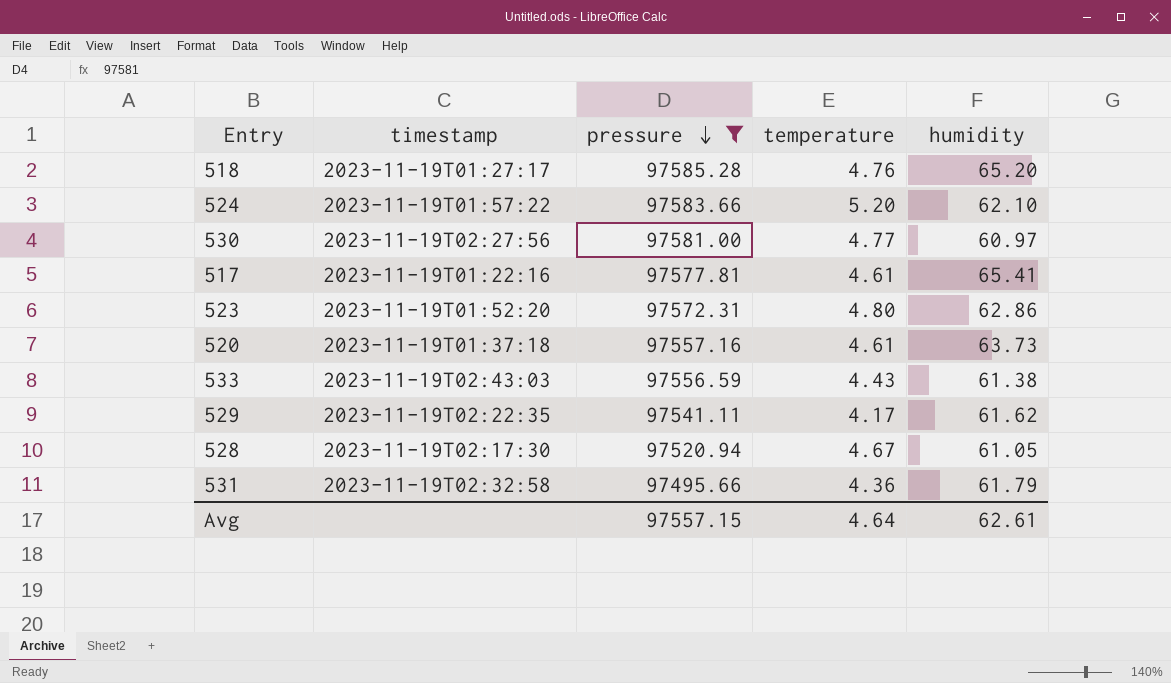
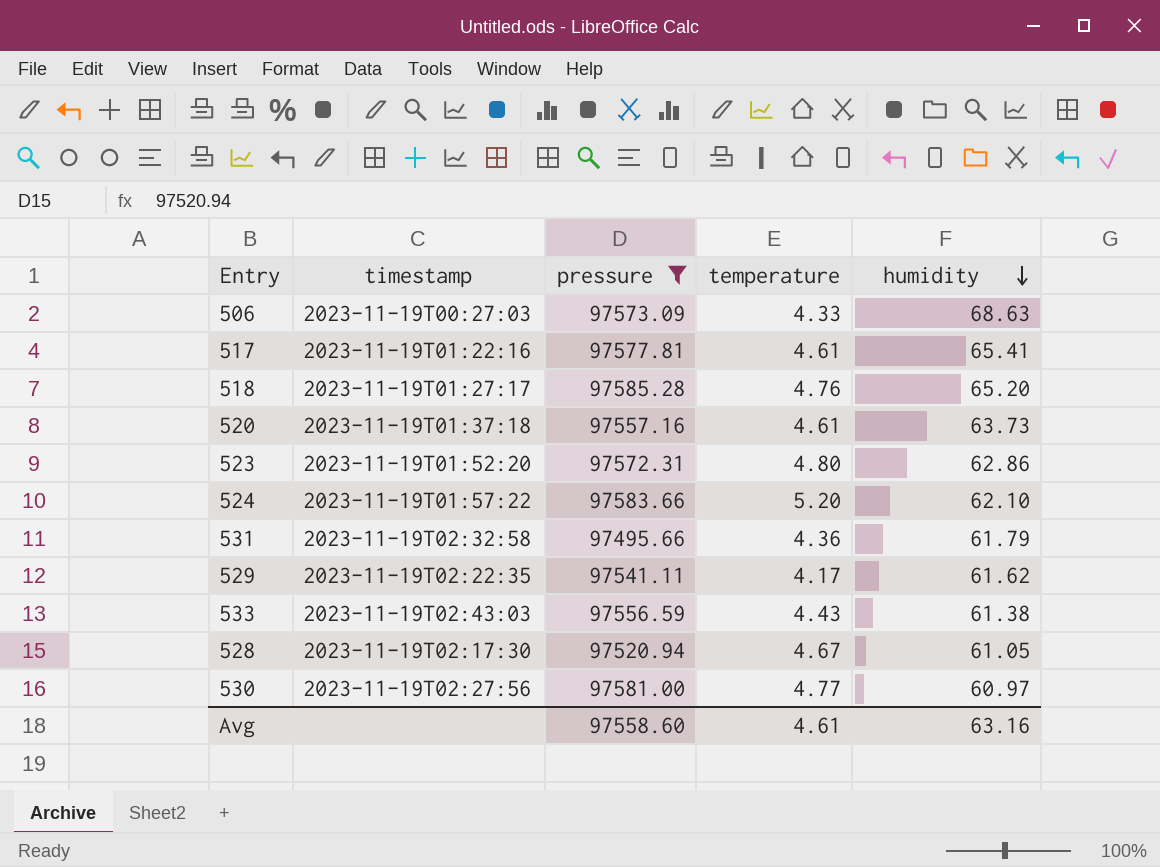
row order: pressure descending -> humidity descending
row 506: none -> 2023-11-19T00:27:03 | 97573.09 | 4.33 | 68.63
Avg | pressure: 97557.15 -> 97558.60
Avg | temperature: 4.64 -> 4.61
Avg | humidity: 62.61 -> 63.16

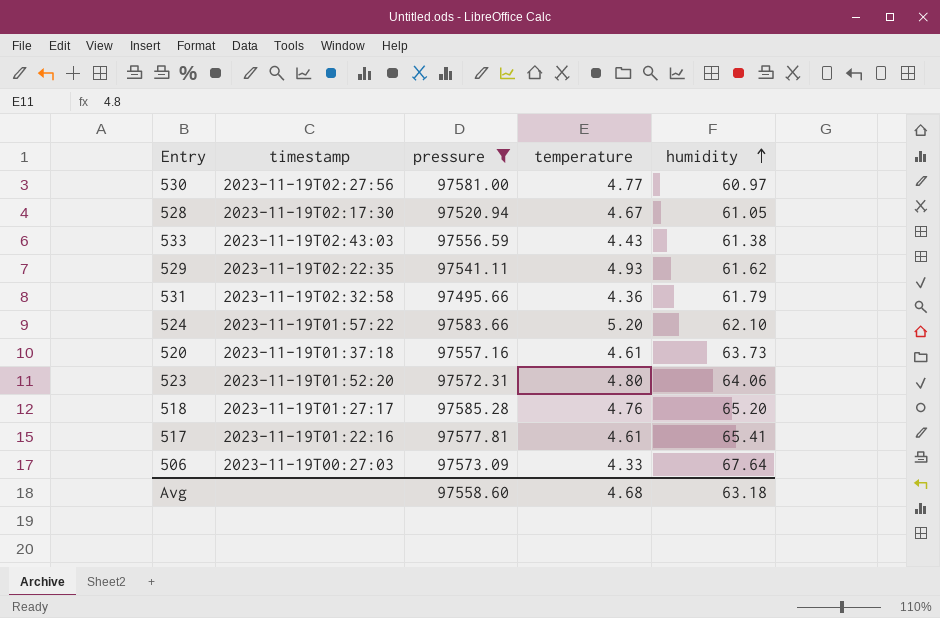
row order: humidity descending -> humidity ascending
529 | temperature: 4.17 -> 4.93
523 | humidity: 62.86 -> 64.06
506 | humidity: 68.63 -> 67.64
Avg | temperature: 4.61 -> 4.68
Avg | humidity: 63.16 -> 63.18

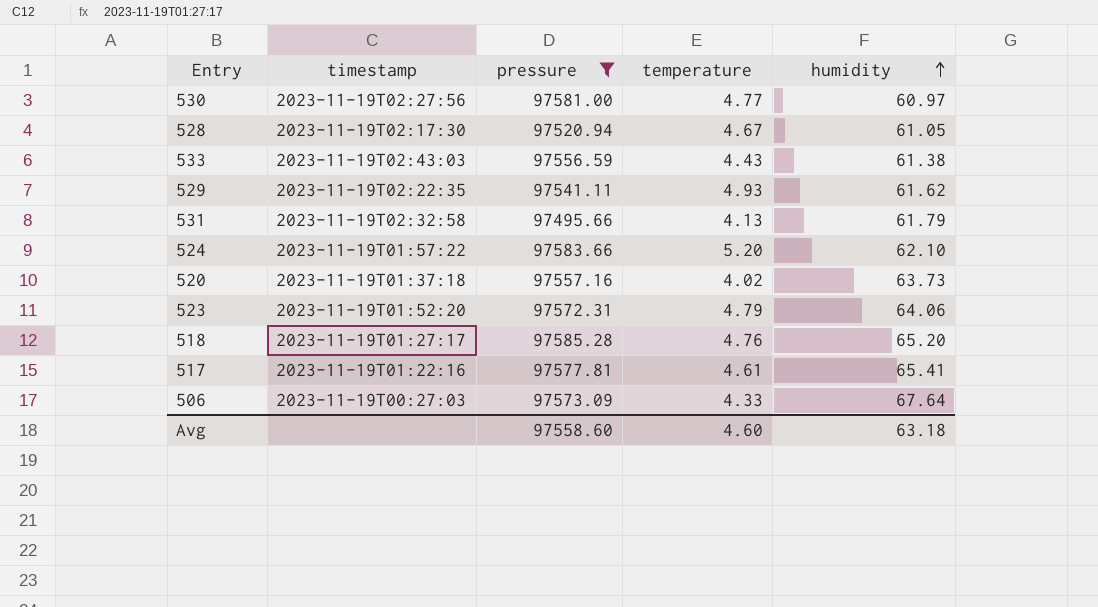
531 | temperature: 4.36 -> 4.13
520 | temperature: 4.61 -> 4.02
523 | temperature: 4.80 -> 4.79
Avg | temperature: 4.68 -> 4.60

